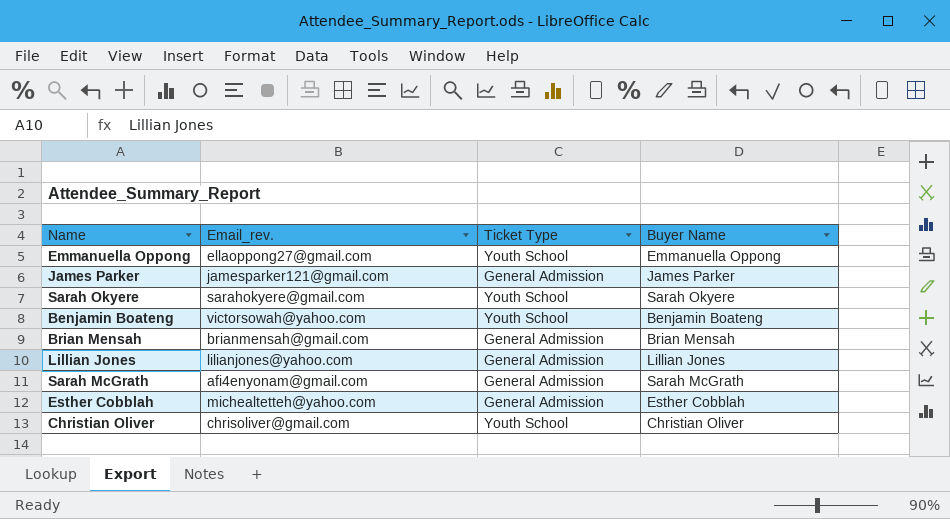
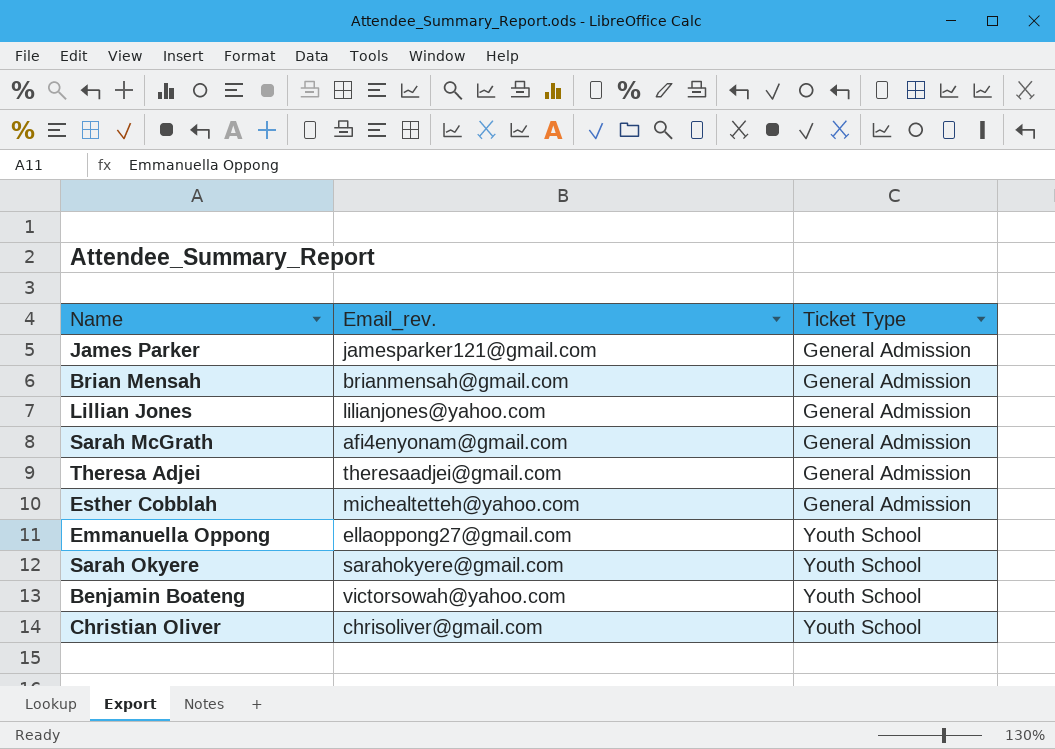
row order: none -> Ticket Type ascending
column Buyer Name | position: 4 -> none
row Theresa Adjei: none -> theresaadjei@gmail.com | General Admission

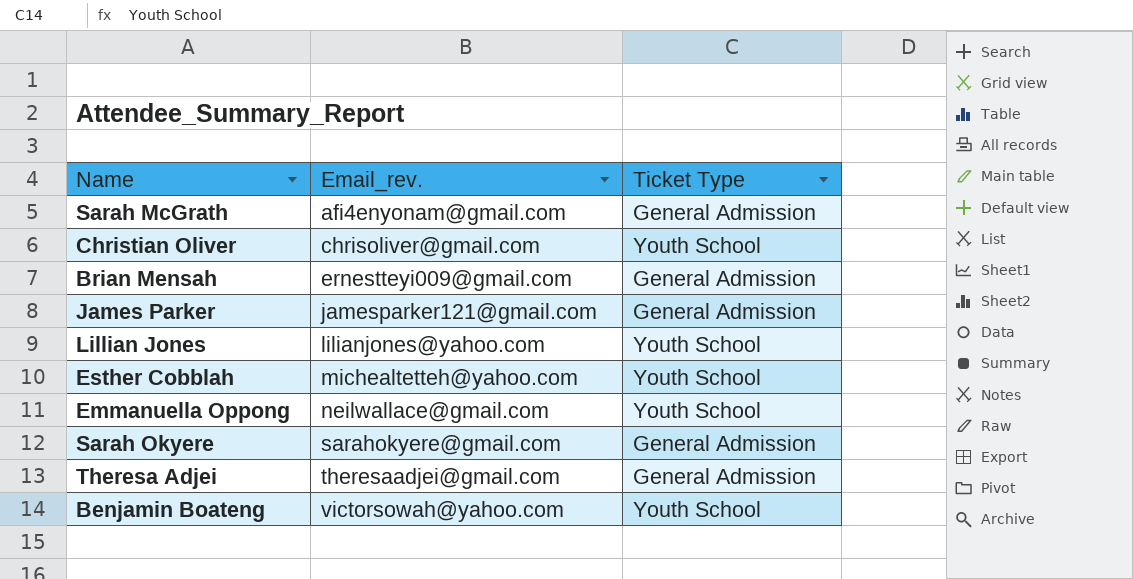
row order: Ticket Type ascending -> Email_rev. ascending
Brian Mensah | Email_rev.: brianmensah@gmail.com -> ernestteyi009@gmail.com
Lillian Jones | Ticket Type: General Admission -> Youth School
Esther Cobblah | Ticket Type: General Admission -> Youth School
Emmanuella Oppong | Email_rev.: ellaoppong27@gmail.com -> neilwallace@gmail.com
Sarah Okyere | Ticket Type: Youth School -> General Admission

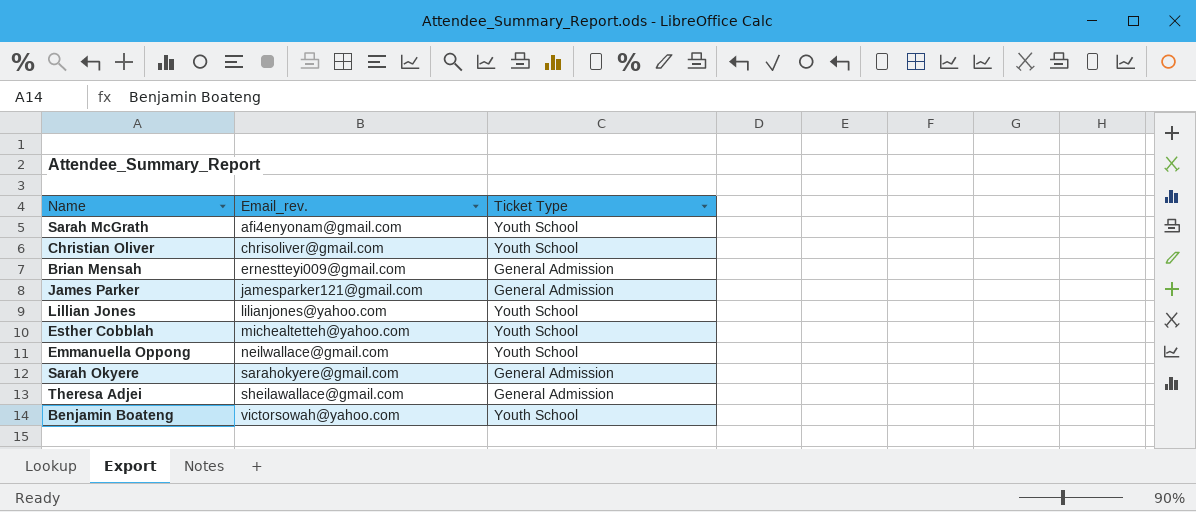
Sarah McGrath | Ticket Type: General Admission -> Youth School
Theresa Adjei | Email_rev.: theresaadjei@gmail.com -> sheilawallace@gmail.com

